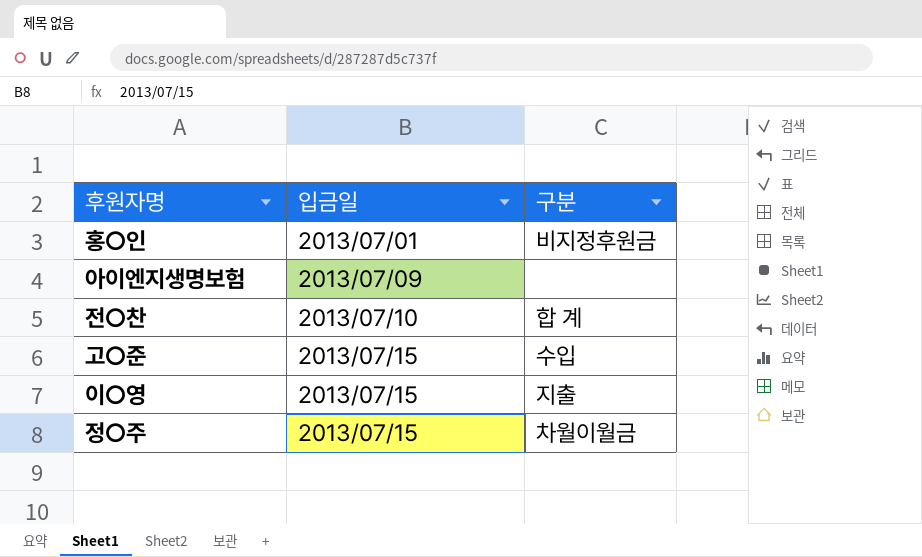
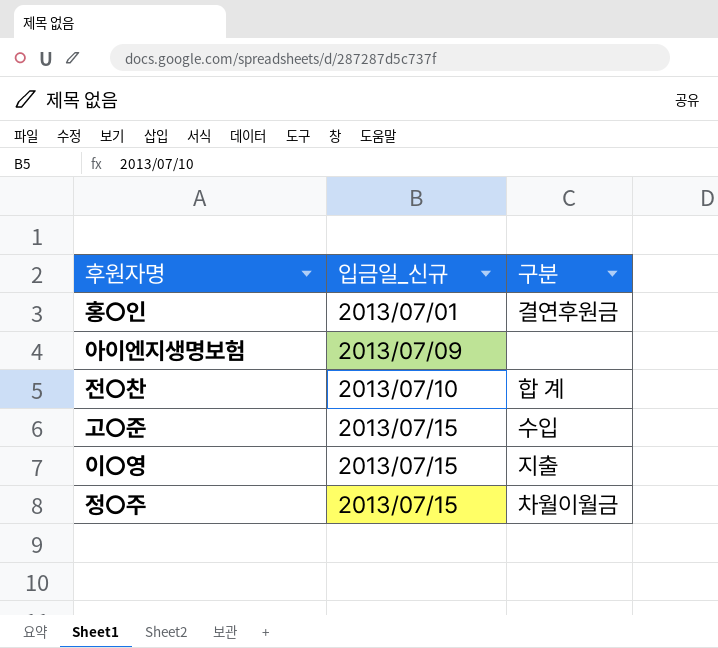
column name: 입금일 -> 입금일_신규
홍○인 | 구분: 비지정후원금 -> 결연후원금

